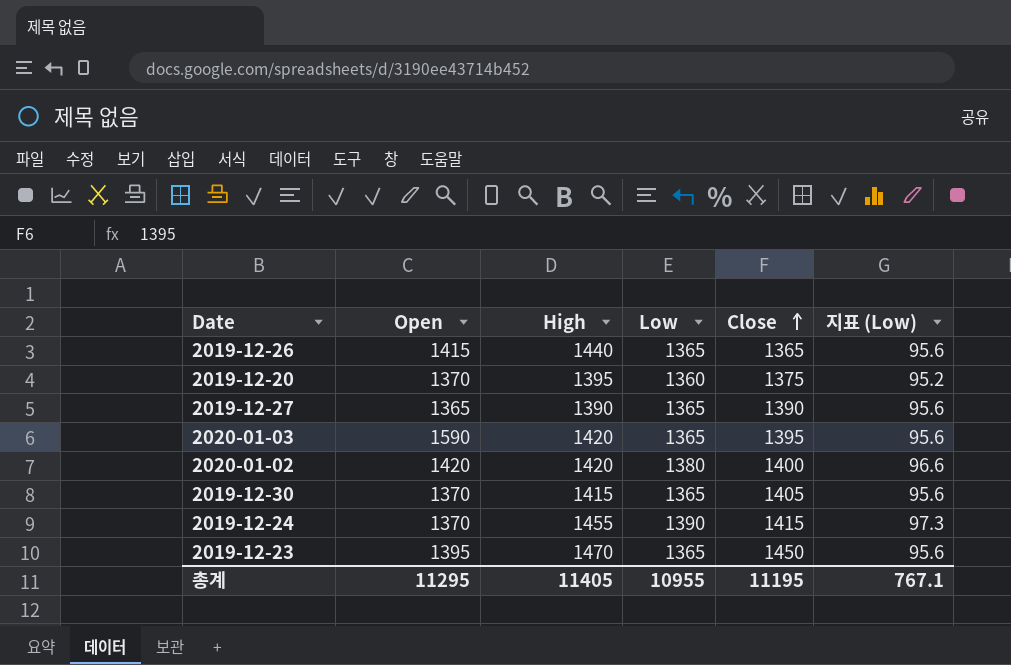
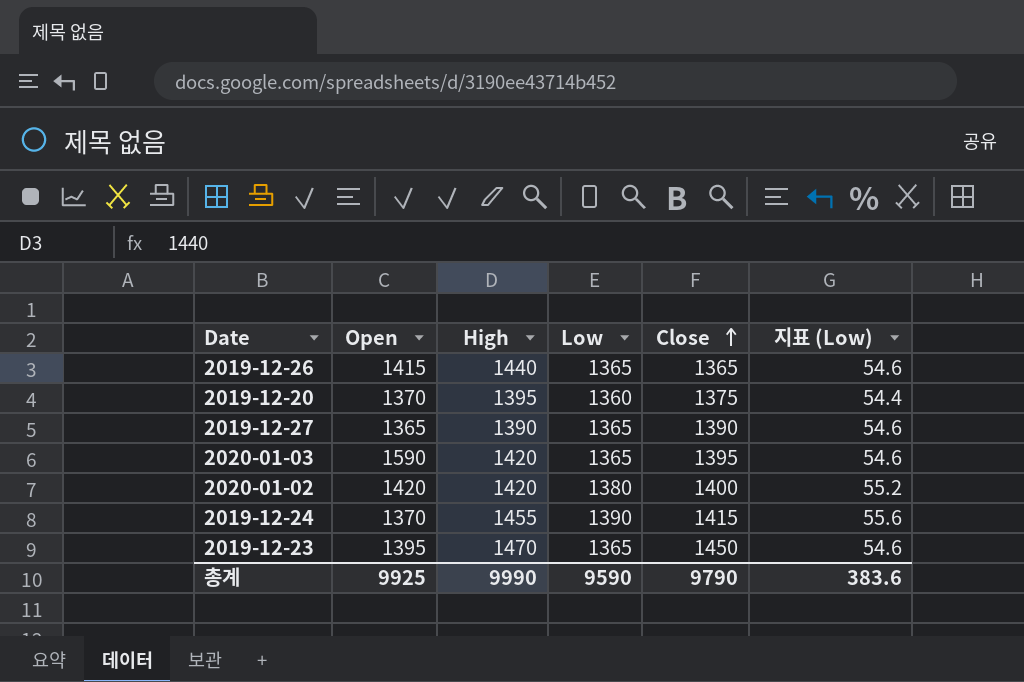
column 지표 (Low) | formula: [Low] * 0.07 -> [Low] * 0.04
row 2019-12-30: 1370 | 1415 | 1365 | 1405 | 95.6 -> none
총계 | Open: 11295 -> 9925
총계 | High: 11405 -> 9990
총계 | Low: 10955 -> 9590
총계 | Close: 11195 -> 9790
총계 | 지표 (Low): 767.1 -> 383.6

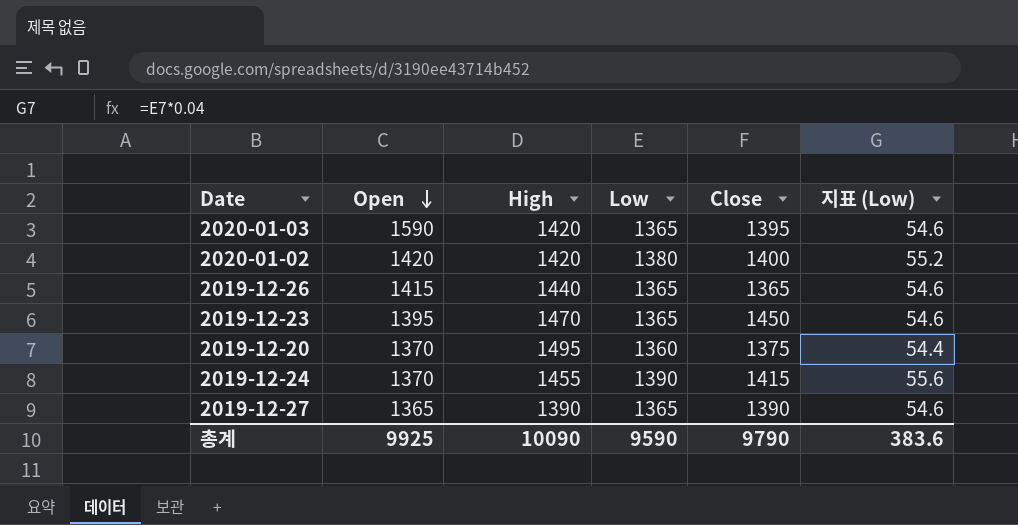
row order: Close ascending -> Open descending
2019-12-20 | High: 1395 -> 1495
총계 | High: 9990 -> 10090

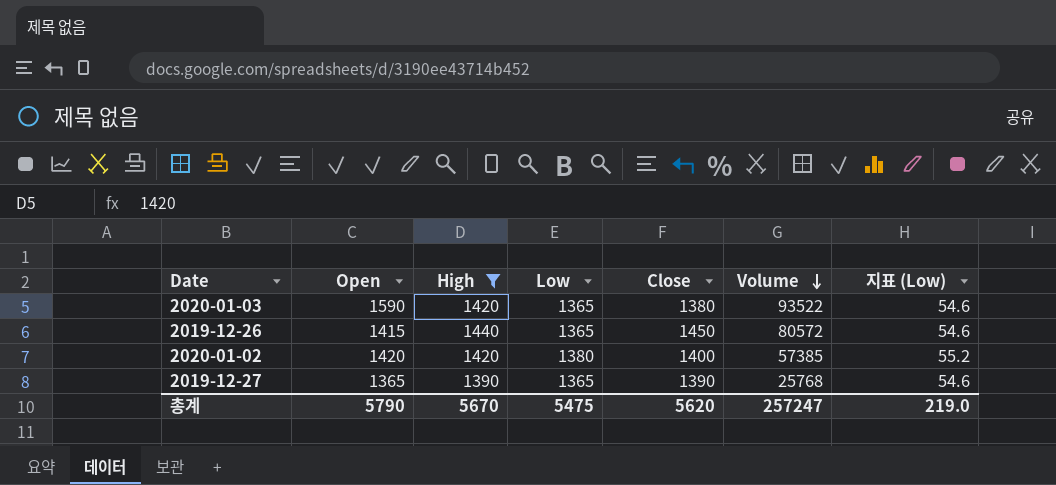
filter: none -> High <= 1440
row order: Open descending -> Volume descending
column Volume | position: none -> 6
2020-01-03 | Close: 1395 -> 1380
2019-12-26 | Close: 1365 -> 1450
총계 | Open: 9925 -> 5790
총계 | High: 10090 -> 5670
총계 | Low: 9590 -> 5475
총계 | Close: 9790 -> 5620
총계 | 지표 (Low): 383.6 -> 219.0

